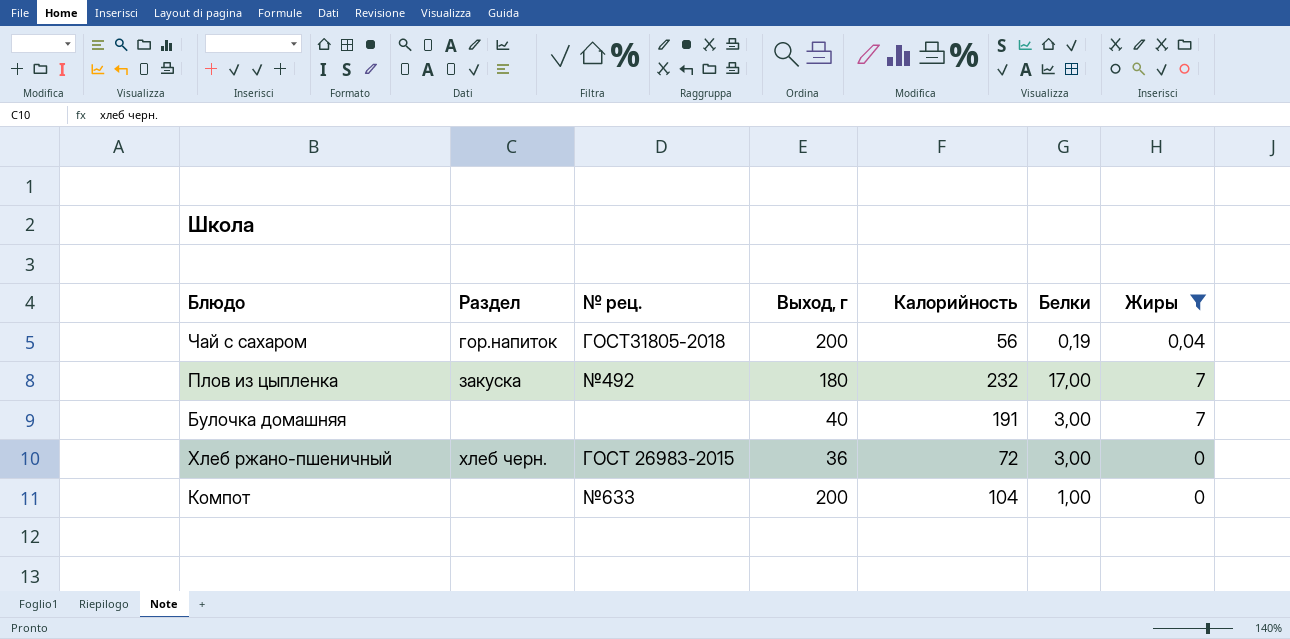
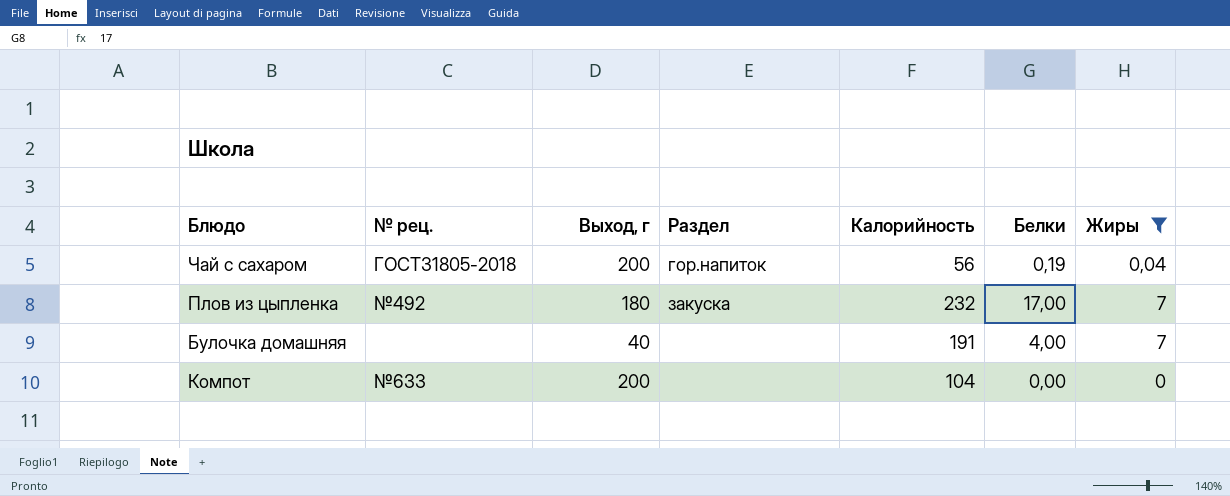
column Раздел | position: 2 -> 4
row Хлеб ржано-пшеничный: хлеб черн. | ГОСТ 26983-2015 | 36 | 72 | 3,00 | 0 -> none
Булочка домашняя | Белки: 3,00 -> 4,00
Компот | Белки: 1,00 -> 0,00

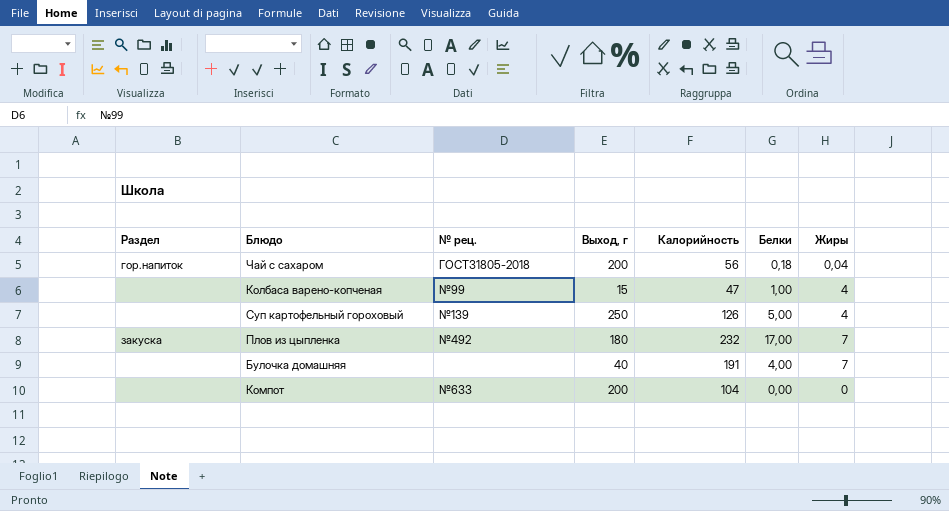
filter: Жиры != 4 -> none
column Раздел | position: 4 -> 1
Чай с сахаром | Белки: 0,19 -> 0,18

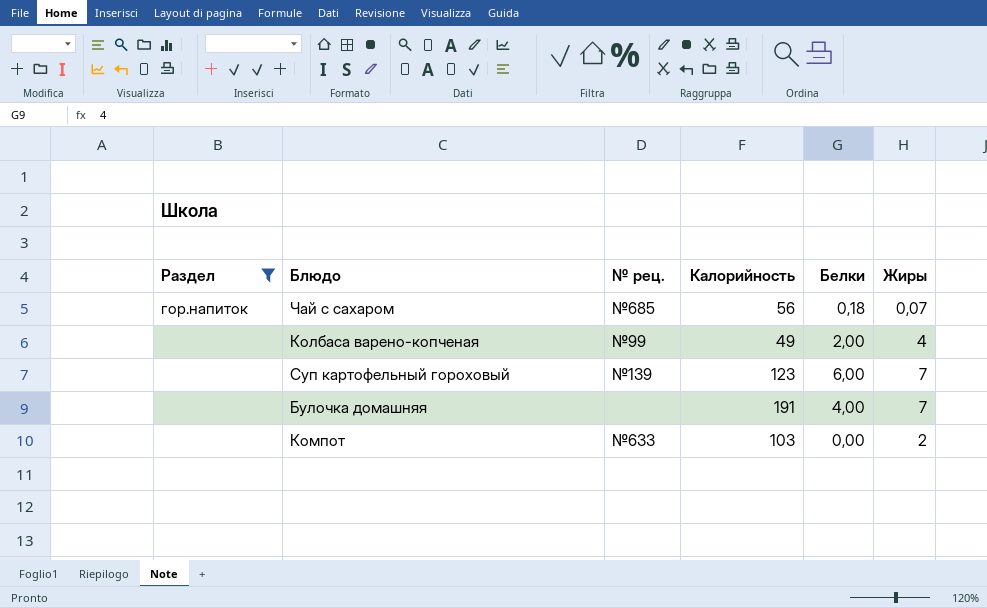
filter: none -> Раздел != закуска
column Выход, г | position: 4 -> none
Чай с сахаром | № рец.: ГОСТ31805-2018 -> №685
Чай с сахаром | Жиры: 0,04 -> 0,07
Колбаса варено-копченая | Калорийность: 47 -> 49
Колбаса варено-копченая | Белки: 1,00 -> 2,00
Суп картофельный гороховый | Калорийность: 126 -> 123
Суп картофельный гороховый | Белки: 5,00 -> 6,00
Суп картофельный гороховый | Жиры: 4 -> 7
Компот | Калорийность: 104 -> 103
Компот | Жиры: 0 -> 2

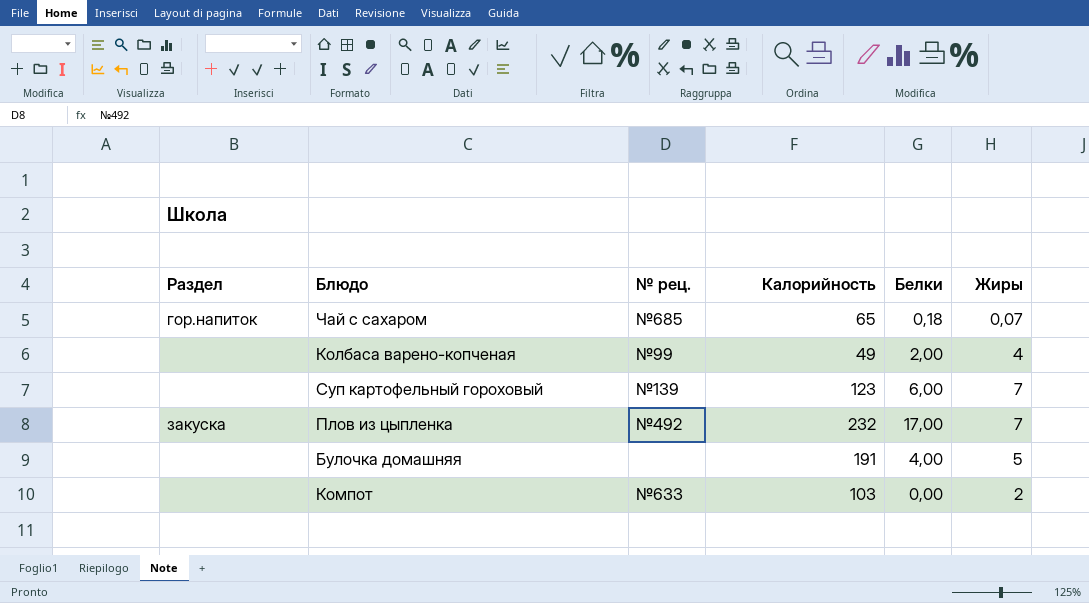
filter: Раздел != закуска -> none
Чай с сахаром | Калорийность: 56 -> 65
Булочка домашняя | Жиры: 7 -> 5

